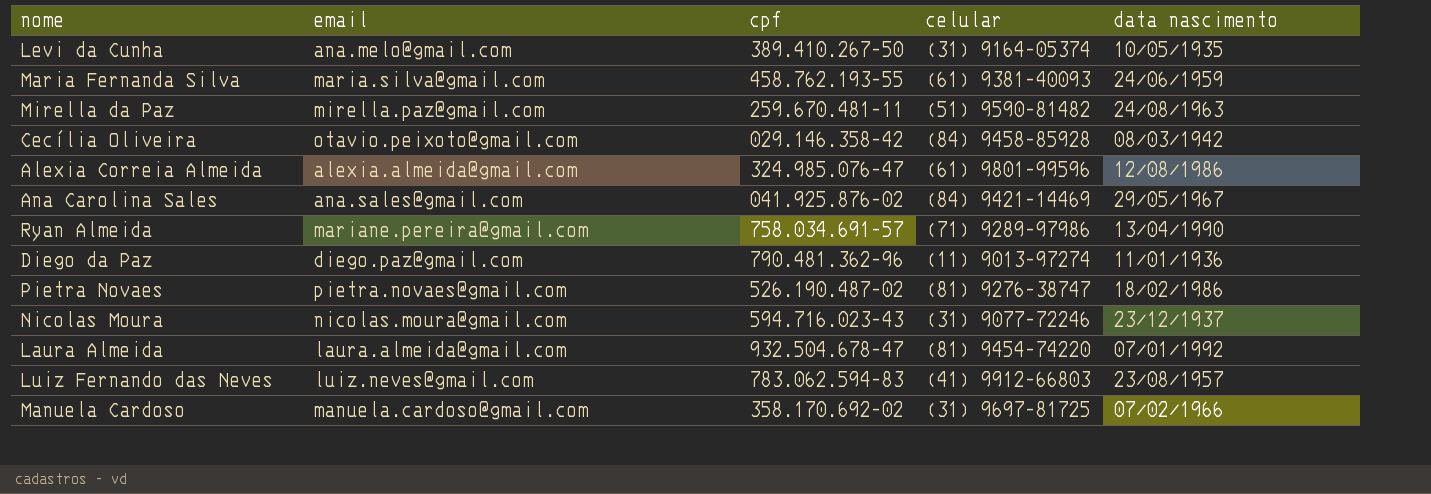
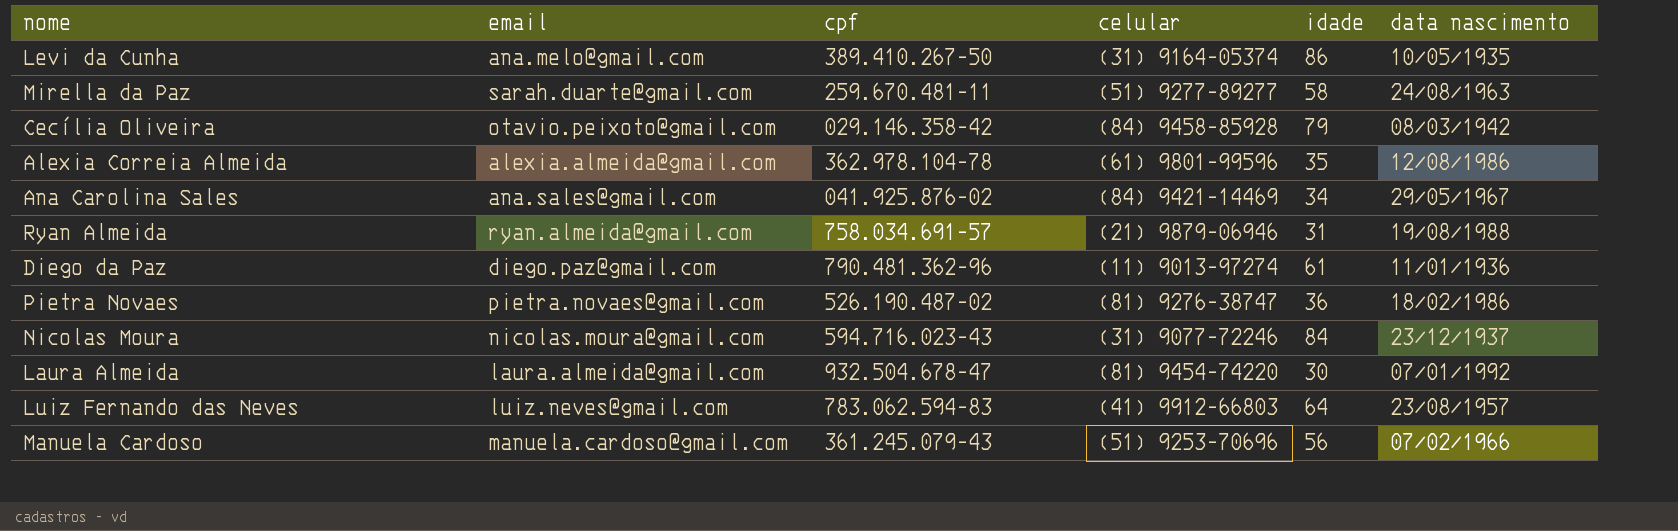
column idade | position: none -> 5
row Maria Fernanda Silva: maria.silva@gmail.com | 458.762.193-55 | (61) 9381-40093 | 24/06/1959 -> none
Mirella da Paz | email: mirella.paz@gmail.com -> sarah.duarte@gmail.com
Mirella da Paz | celular: (51) 9590-81482 -> (51) 9277-89277
Alexia Correia Almeida | cpf: 324.985.076-47 -> 362.978.104-78
Ryan Almeida | email: mariane.pereira@gmail.com -> ryan.almeida@gmail.com
Ryan Almeida | celular: (71) 9289-97986 -> (21) 9879-06946
Ryan Almeida | data nascimento: 13/04/1990 -> 19/08/1988
Manuela Cardoso | cpf: 358.170.692-02 -> 361.245.079-43
Manuela Cardoso | celular: (31) 9697-81725 -> (51) 9253-70696

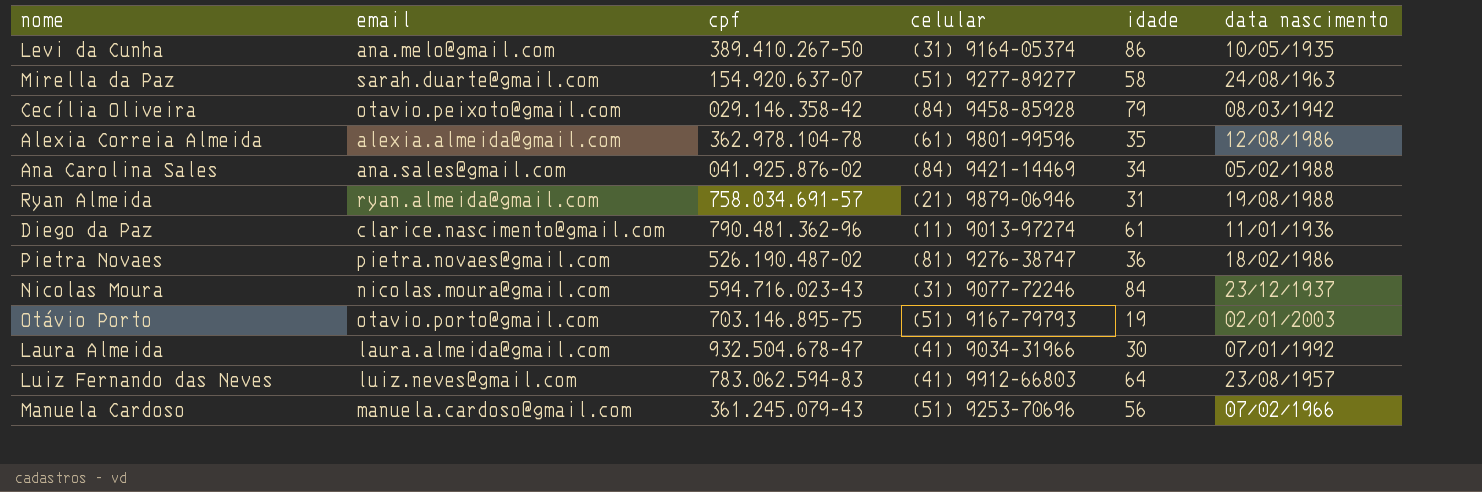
Mirella da Paz | cpf: 259.670.481-11 -> 154.920.637-07
Ana Carolina Sales | data nascimento: 29/05/1967 -> 05/02/1988
Diego da Paz | email: diego.paz@gmail.com -> clarice.nascimento@gmail.com
row Otávio Porto: none -> otavio.porto@gmail.com | 703.146.895-75 | (51) 9167-79793 | 19 | 02/01/2003
Laura Almeida | celular: (81) 9454-74220 -> (41) 9034-31966

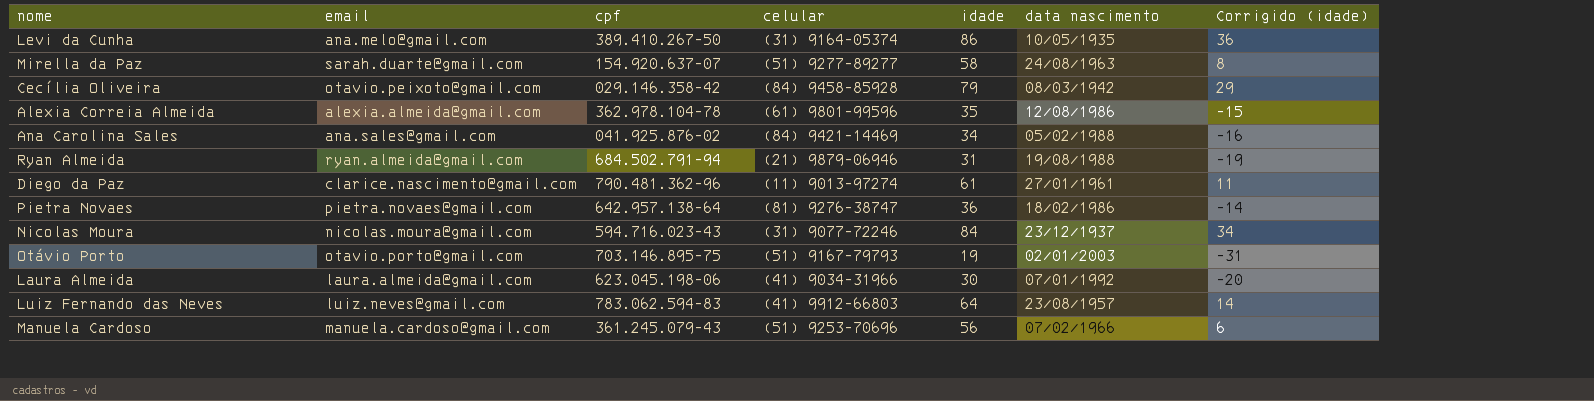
column Corrigido (idade) | formula: none -> [idade] - 50
Ryan Almeida | cpf: 758.034.691-57 -> 684.502.791-94
Diego da Paz | data nascimento: 11/01/1936 -> 27/01/1961
Pietra Novaes | cpf: 526.190.487-02 -> 642.957.138-64
Laura Almeida | cpf: 932.504.678-47 -> 623.045.198-06

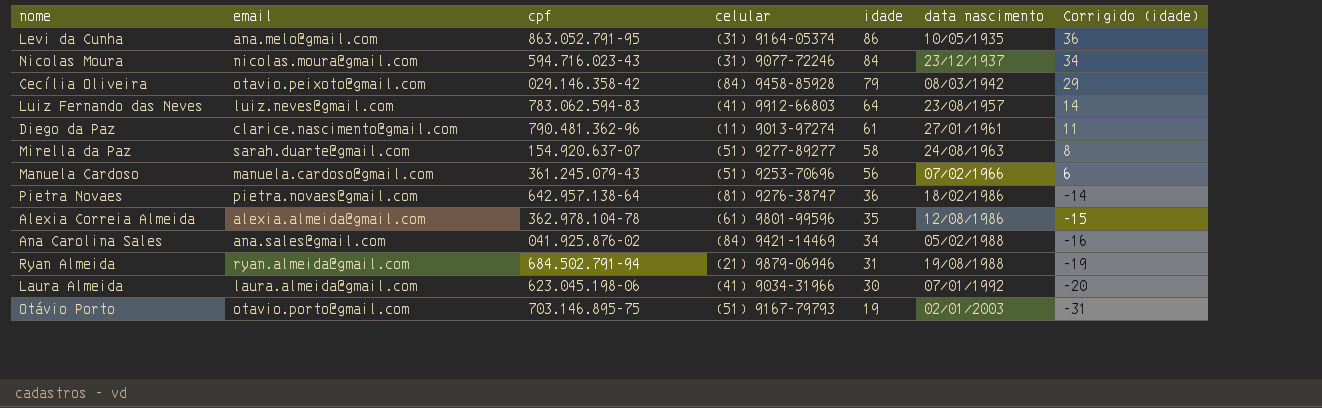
row order: none -> idade descending
Levi da Cunha | cpf: 389.410.267-50 -> 863.052.791-95

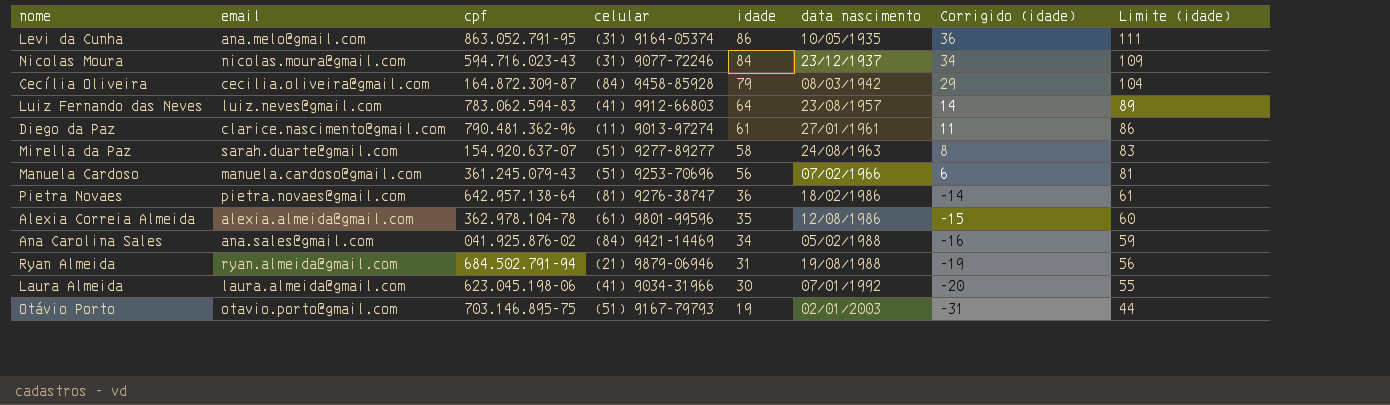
column Limite (idade) | formula: none -> [idade] + 25
Cecília Oliveira | email: otavio.peixoto@gmail.com -> cecilia.oliveira@gmail.com
Cecília Oliveira | cpf: 029.146.358-42 -> 164.872.309-87

